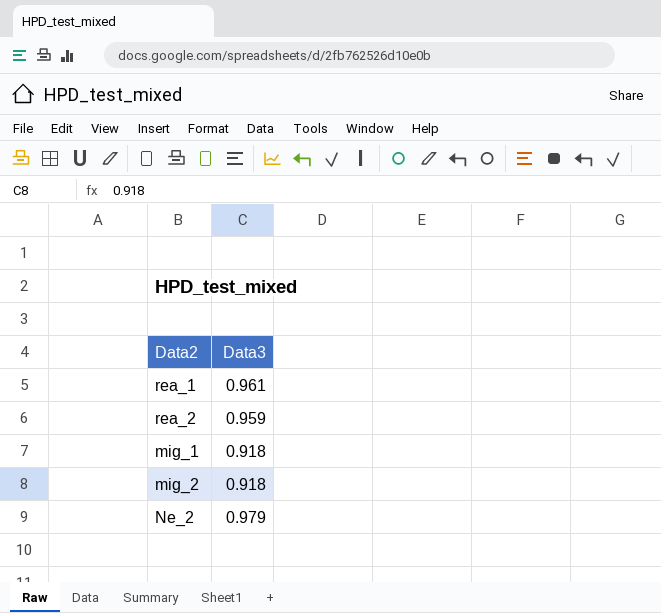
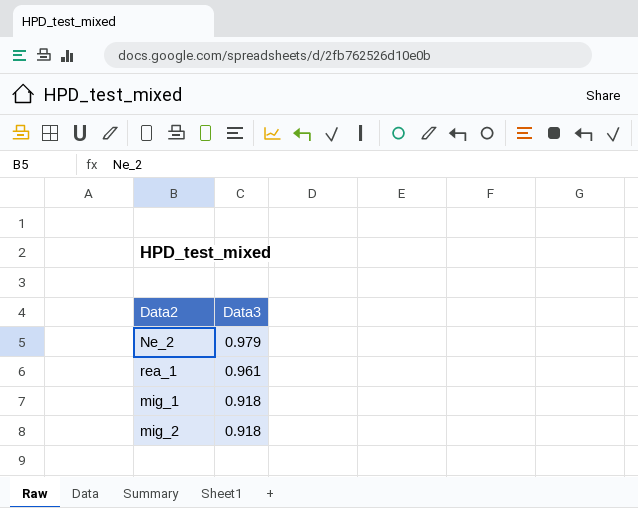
row order: none -> Data3 descending
row rea_2: 0.959 -> none

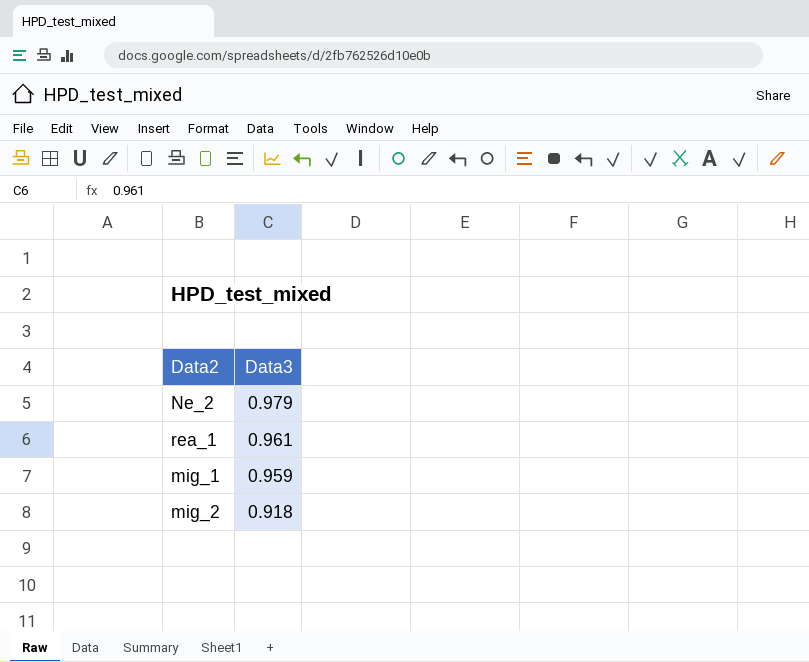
mig_1 | Data3: 0.918 -> 0.959

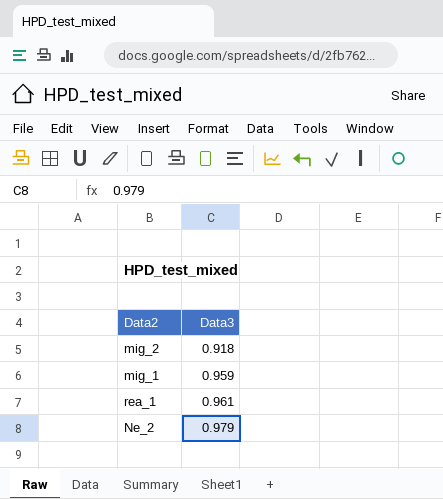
row order: Data3 descending -> Data3 ascending

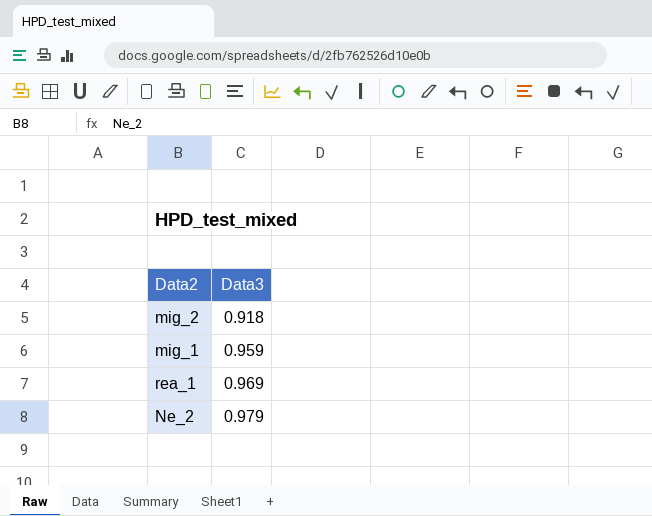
rea_1 | Data3: 0.961 -> 0.969

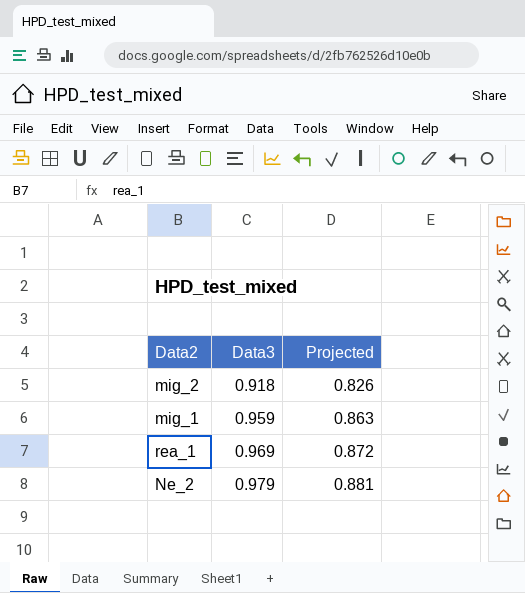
column Projected | formula: none -> [Data3] * 0.9

